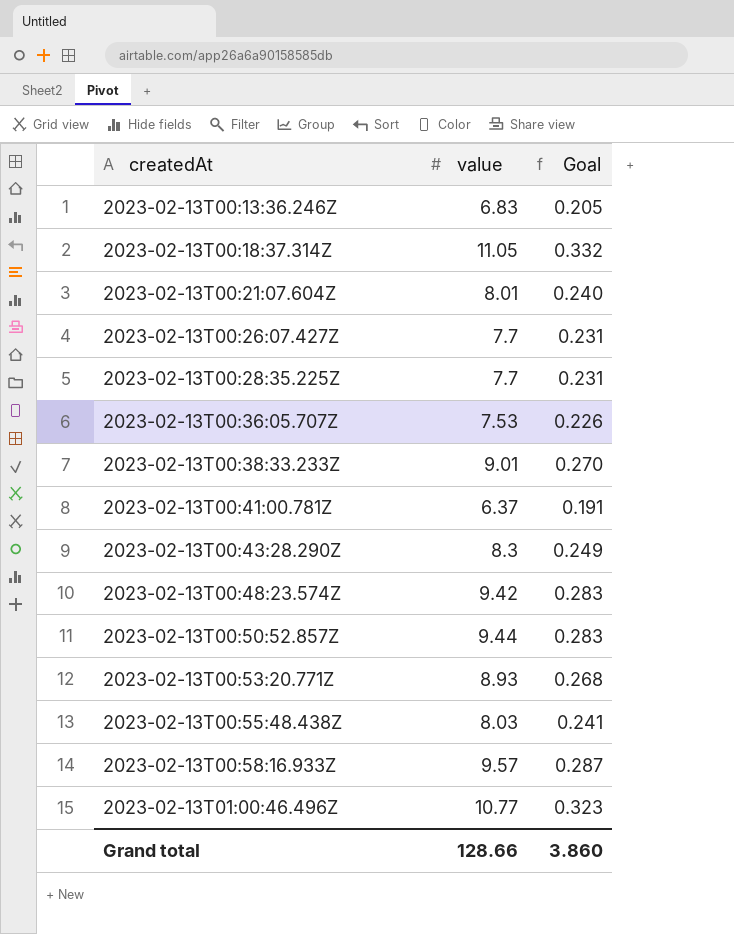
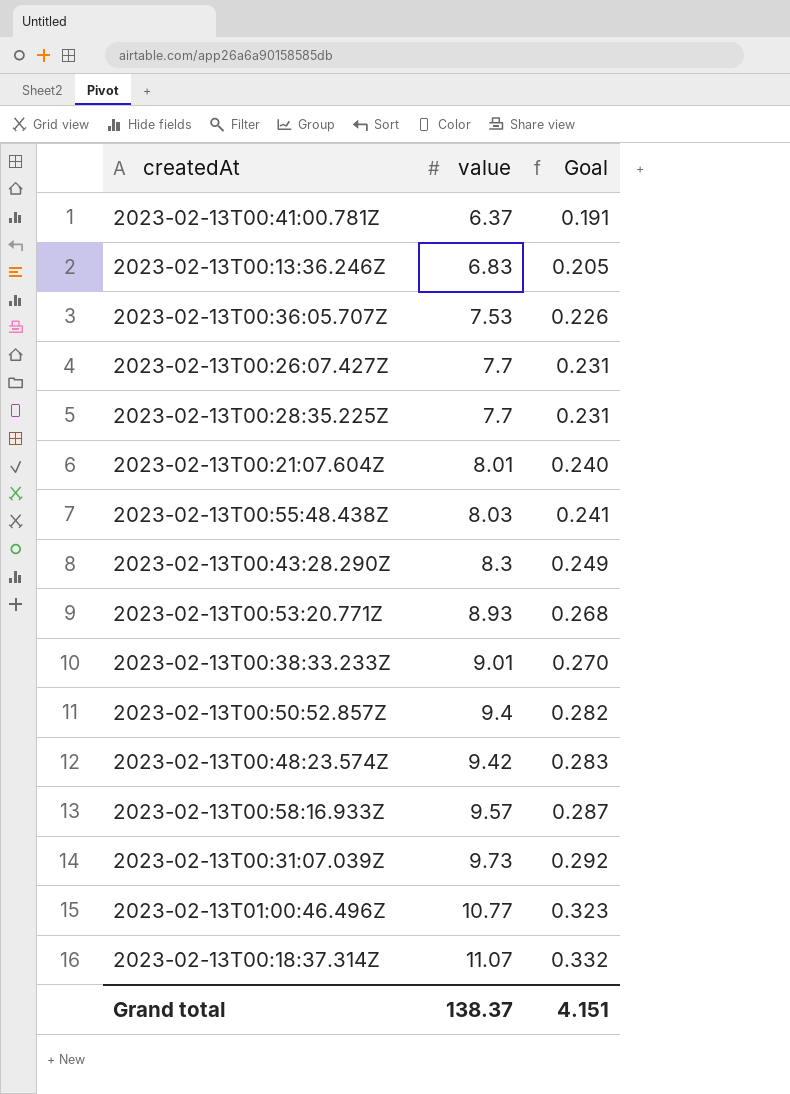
row order: createdAt ascending -> value ascending
2023-02-13T00:50:52.857Z | value: 9.44 -> 9.4
2023-02-13T00:50:52.857Z | Goal: 0.283 -> 0.282
row 2023-02-13T00:31:07.039Z: none -> 9.73 | 0.292
2023-02-13T00:18:37.314Z | value: 11.05 -> 11.07
Grand total | value: 128.66 -> 138.37
Grand total | Goal: 3.860 -> 4.151

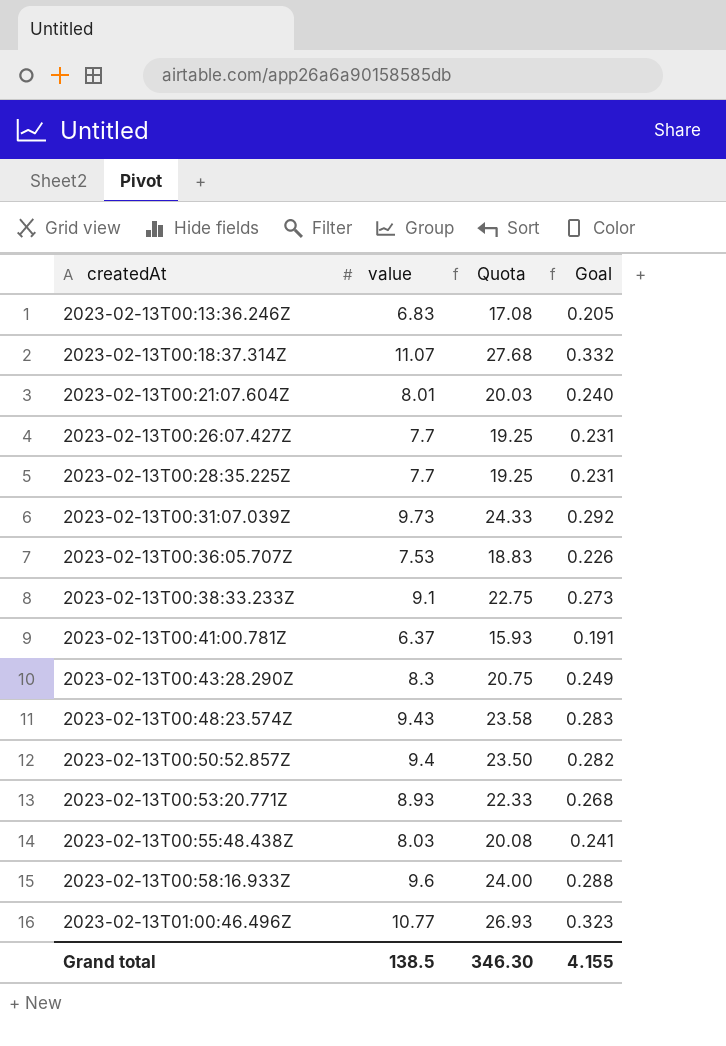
row order: value ascending -> createdAt ascending
column Quota | formula: none -> [value] * 2.5
2023-02-13T00:38:33.233Z | value: 9.01 -> 9.1
2023-02-13T00:38:33.233Z | Goal: 0.270 -> 0.273
2023-02-13T00:48:23.574Z | value: 9.42 -> 9.43
2023-02-13T00:58:16.933Z | value: 9.57 -> 9.6
2023-02-13T00:58:16.933Z | Goal: 0.287 -> 0.288
Grand total | value: 138.37 -> 138.5
Grand total | Goal: 4.151 -> 4.155

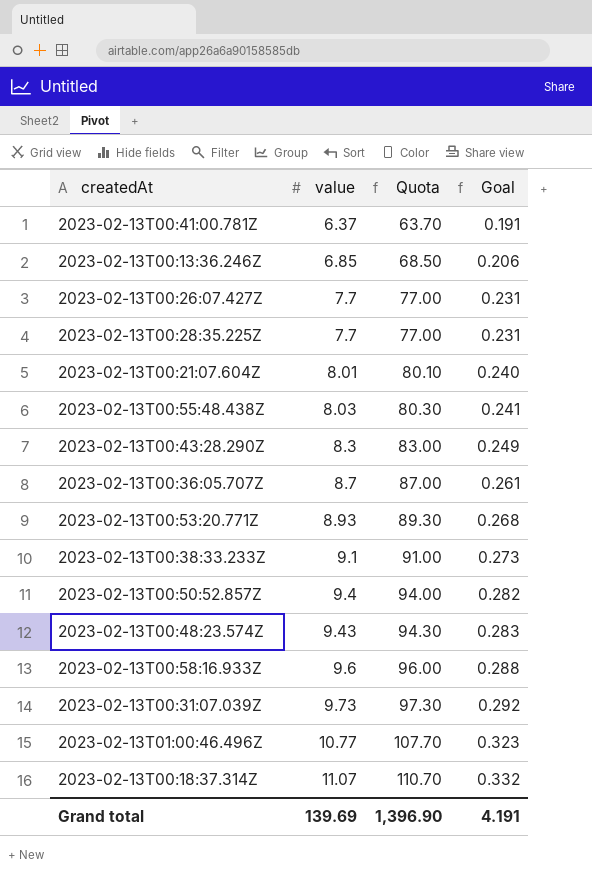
row order: createdAt ascending -> value ascending
column Quota | formula: [value] * 2.5 -> [value] * 10
2023-02-13T00:13:36.246Z | value: 6.83 -> 6.85
2023-02-13T00:13:36.246Z | Goal: 0.205 -> 0.206
2023-02-13T00:36:05.707Z | value: 7.53 -> 8.7
2023-02-13T00:36:05.707Z | Goal: 0.226 -> 0.261
Grand total | value: 138.5 -> 139.69
Grand total | Quota: 346.30 -> 1,396.90
Grand total | Goal: 4.155 -> 4.191

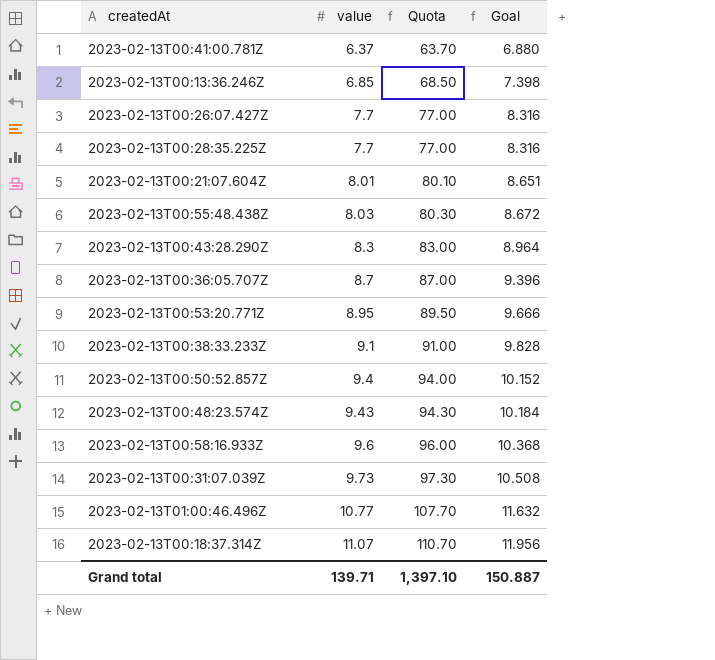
column Goal | formula: [value] * 0.03 -> [value] * 1.08
2023-02-13T00:53:20.771Z | value: 8.93 -> 8.95
2023-02-13T00:53:20.771Z | Quota: 89.30 -> 89.50
Grand total | value: 139.69 -> 139.71
Grand total | Quota: 1,396.90 -> 1,397.10
Grand total | Goal: 4.191 -> 150.887

